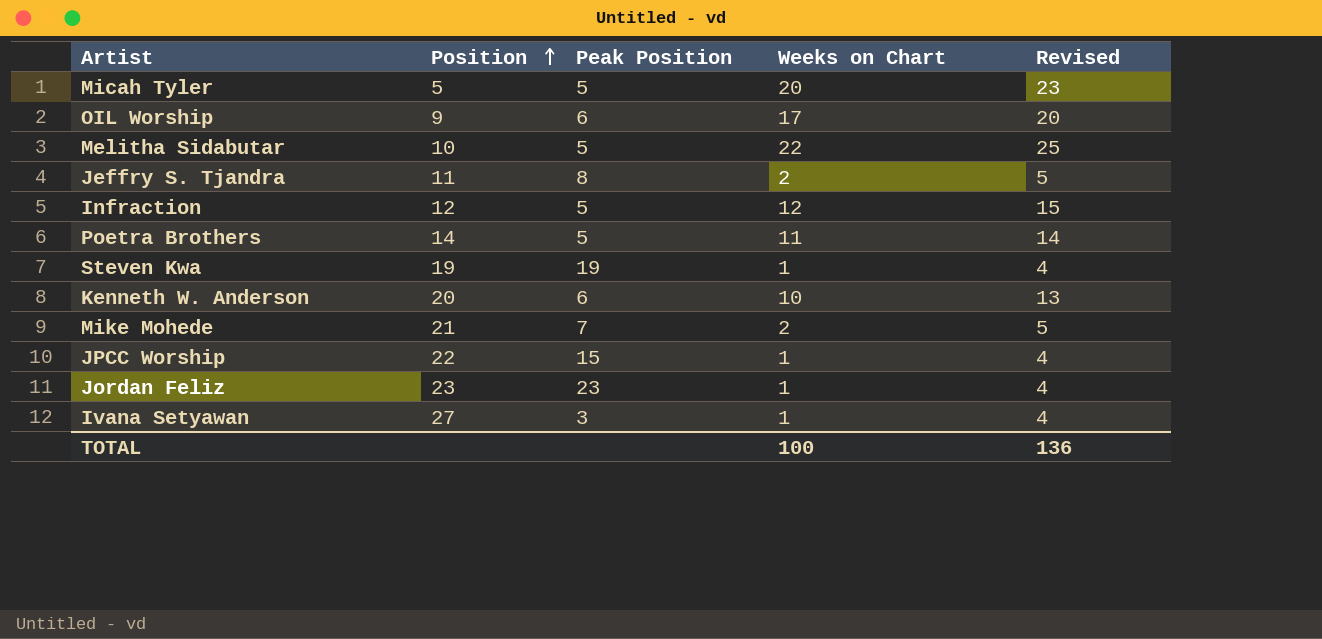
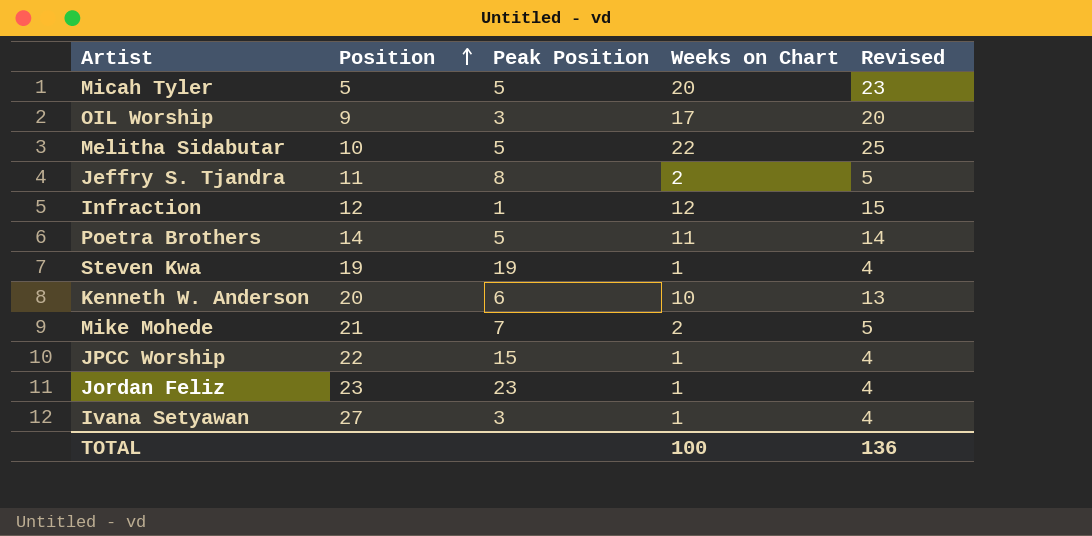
OIL Worship | Peak Position: 6 -> 3
Infraction | Peak Position: 5 -> 1

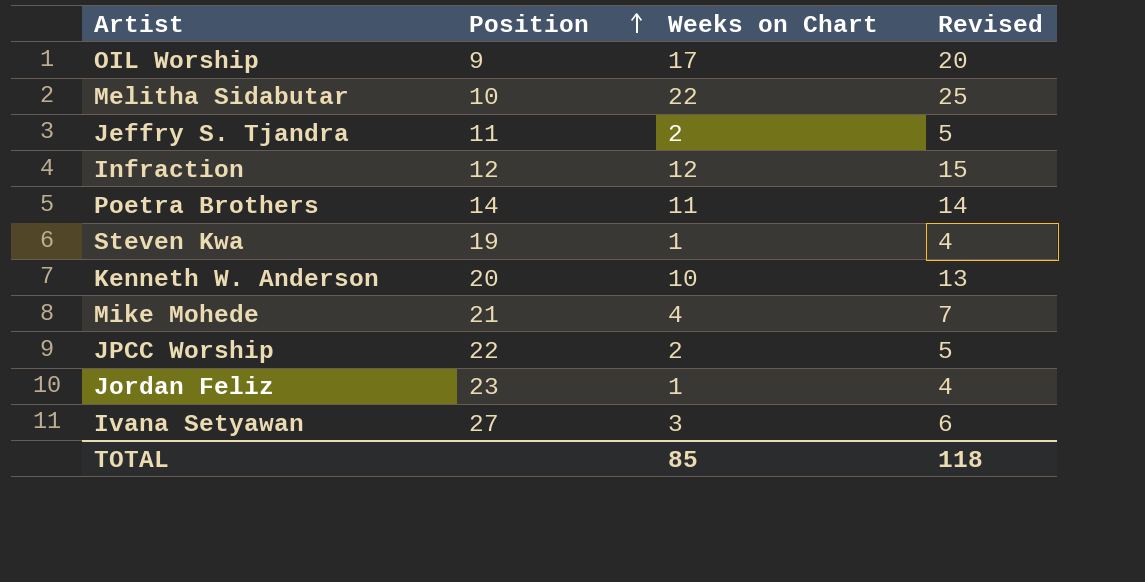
column Peak Position | position: 3 -> none
row Micah Tyler: 5 | 5 | 20 | 23 -> none
Mike Mohede | Weeks on Chart: 2 -> 4
Mike Mohede | Revised: 5 -> 7
JPCC Worship | Weeks on Chart: 1 -> 2
JPCC Worship | Revised: 4 -> 5
Ivana Setyawan | Weeks on Chart: 1 -> 3
Ivana Setyawan | Revised: 4 -> 6
TOTAL | Weeks on Chart: 100 -> 85
TOTAL | Revised: 136 -> 118

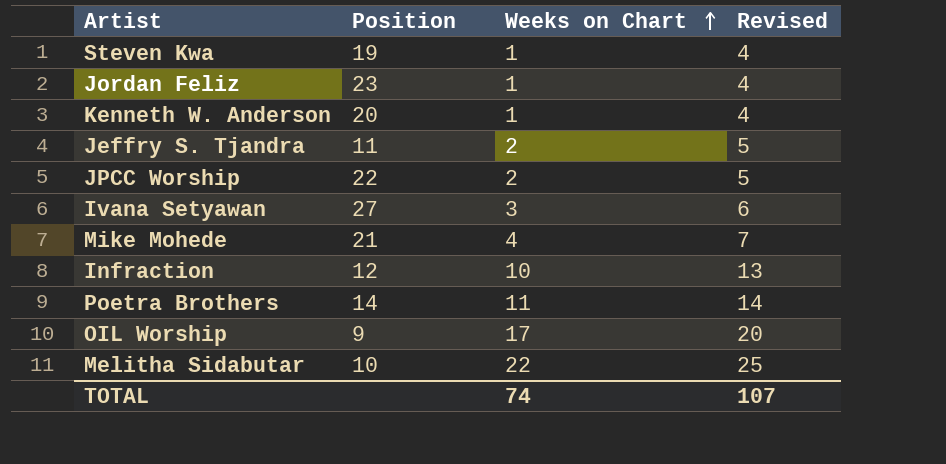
row order: Position ascending -> Weeks on Chart ascending
Kenneth W. Anderson | Weeks on Chart: 10 -> 1
Kenneth W. Anderson | Revised: 13 -> 4
Infraction | Weeks on Chart: 12 -> 10
Infraction | Revised: 15 -> 13
TOTAL | Weeks on Chart: 85 -> 74
TOTAL | Revised: 118 -> 107

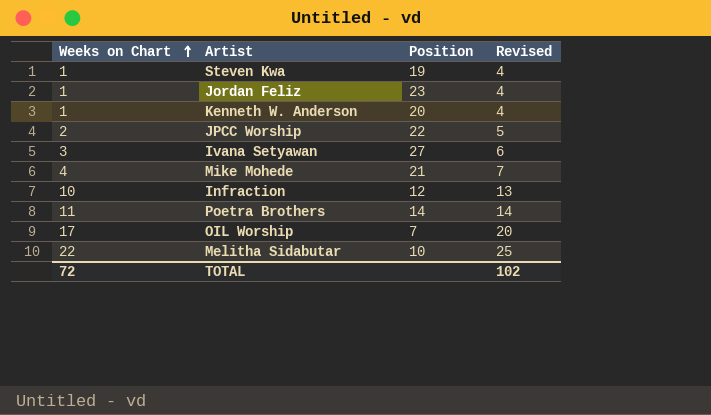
column Weeks on Chart | position: 3 -> 1
row Jeffry S. Tjandra: 11 | 2 | 5 -> none
OIL Worship | Position: 9 -> 7
TOTAL | Weeks on Chart: 74 -> 72
TOTAL | Revised: 107 -> 102

